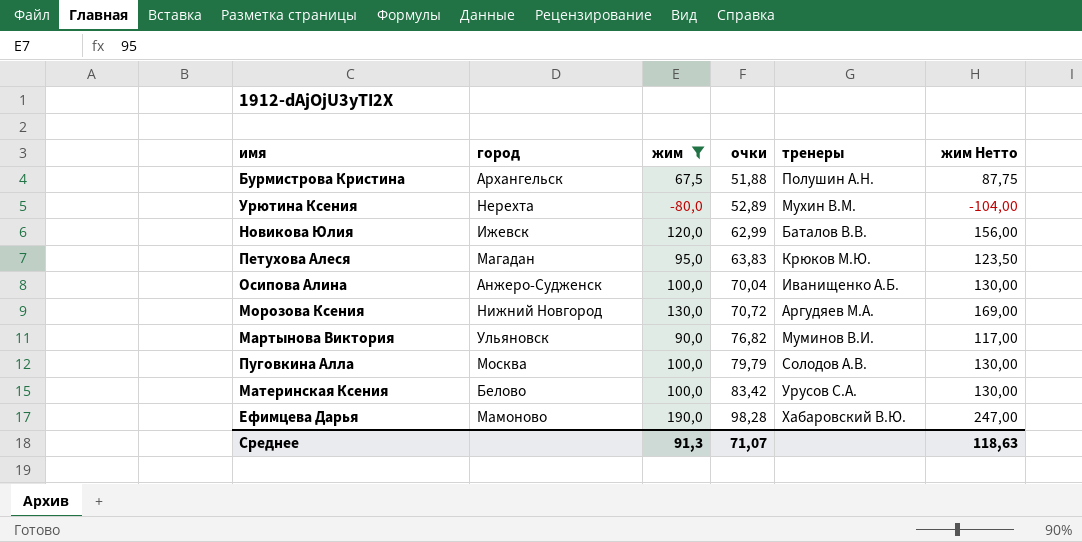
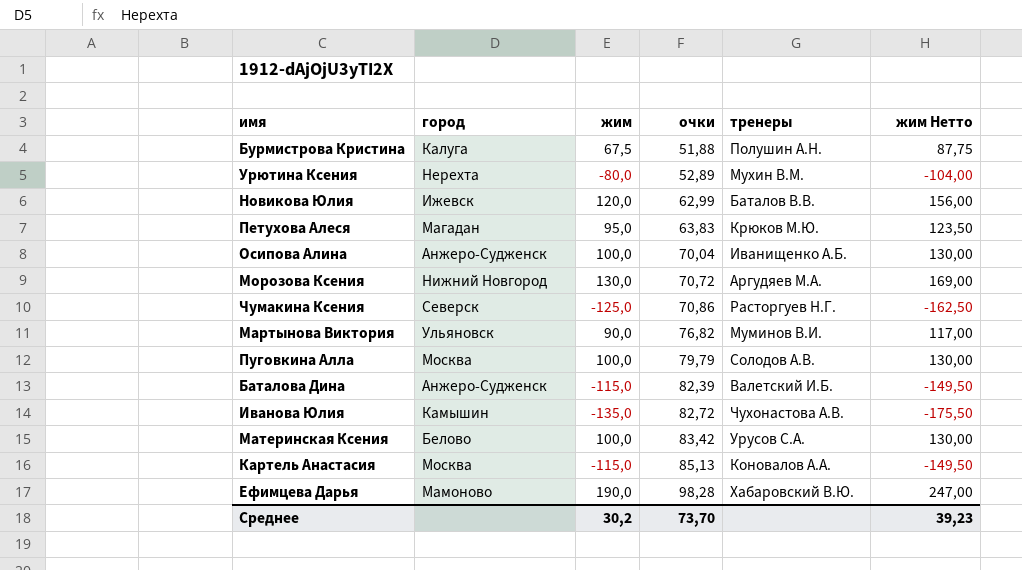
filter: жим >= -80,0 -> none
Бурмистрова Кристина | город: Архангельск -> Калуга
Среднее | жим: 91,3 -> 30,2
Среднее | очки: 71,07 -> 73,70
Среднее | жим Нетто: 118,63 -> 39,23

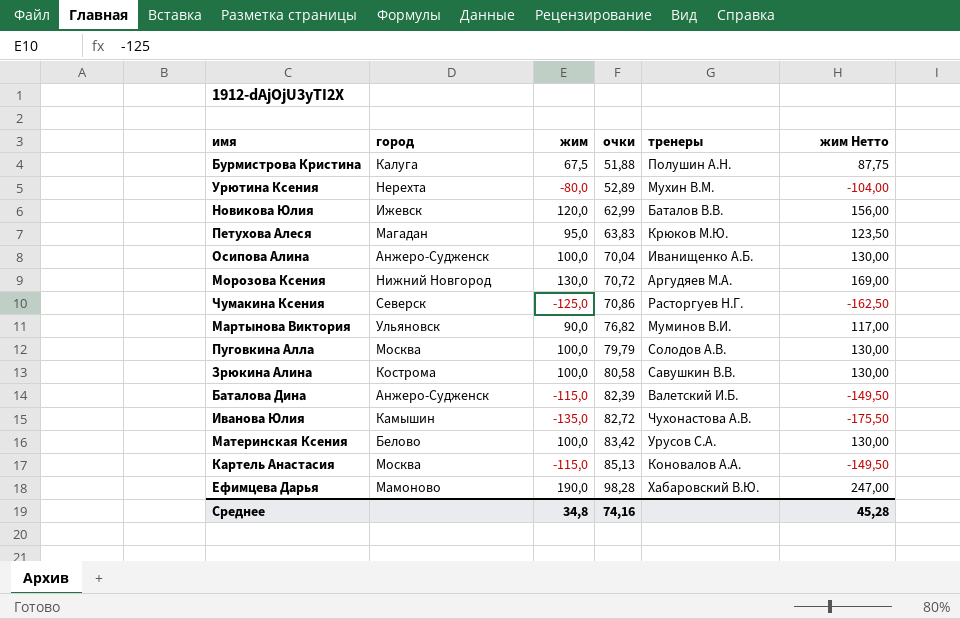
row Зрюкина Алина: none -> Кострома | 100,0 | 80,58 | Савушкин В.В. | 130,00
Среднее | жим: 30,2 -> 34,8
Среднее | очки: 73,70 -> 74,16
Среднее | жим Нетто: 39,23 -> 45,28

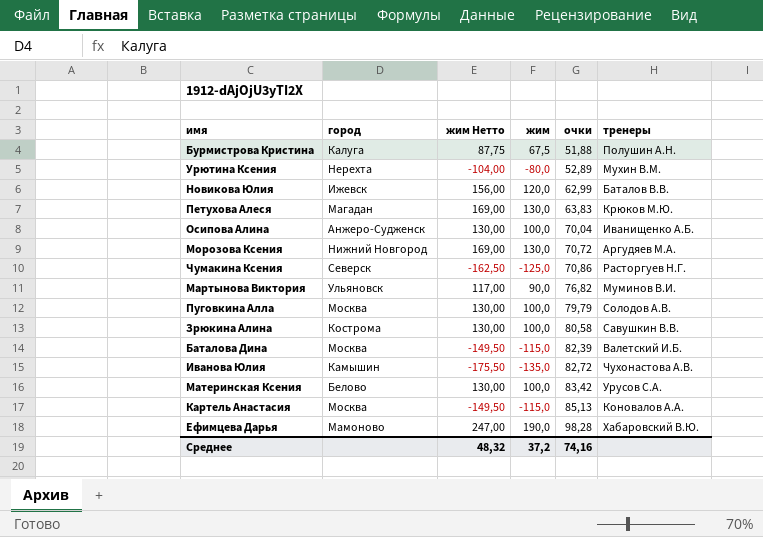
column жим Нетто | position: 6 -> 3
Петухова Алеся | жим Нетто: 123,50 -> 169,00
Петухова Алеся | жим: 95,0 -> 130,0
Баталова Дина | город: Анжеро-Судженск -> Москва
Среднее | жим Нетто: 45,28 -> 48,32
Среднее | жим: 34,8 -> 37,2

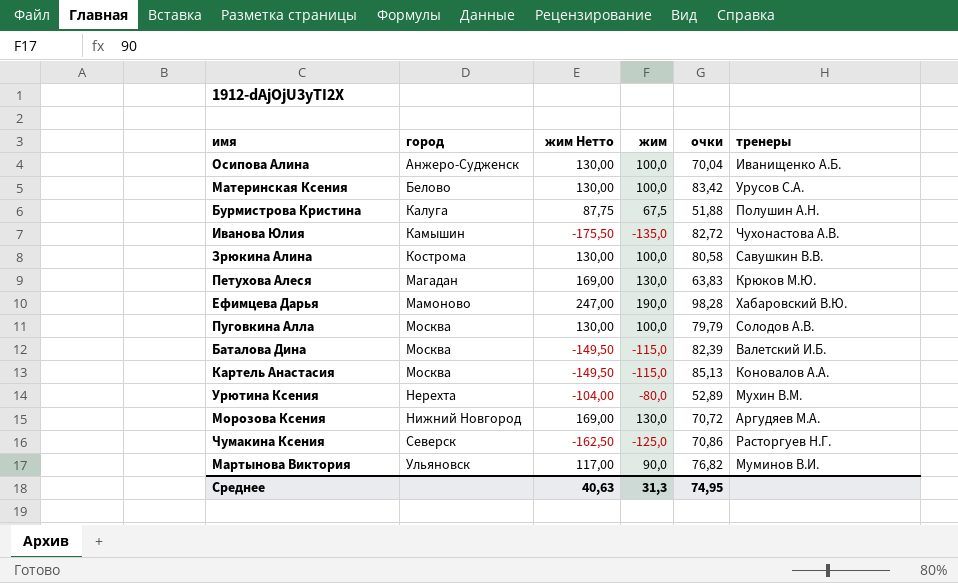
row order: очки ascending -> город ascending
row Новикова Юлия: Ижевск | 156,00 | 120,0 | 62,99 | Баталов В.В. -> none
Среднее | жим Нетто: 48,32 -> 40,63
Среднее | жим: 37,2 -> 31,3
Среднее | очки: 74,16 -> 74,95

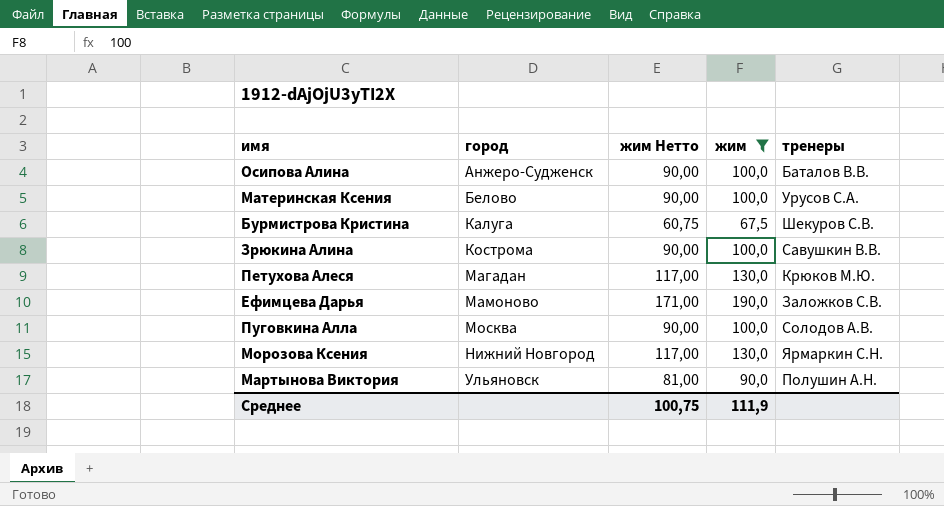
filter: none -> жим >= 67,5
column очки | position: 5 -> none
column жим Нетто | formula: [жим] * 1,3 -> [жим] * 0,9
Осипова Алина | тренеры: Иванищенко А.Б. -> Баталов В.В.
Бурмистрова Кристина | тренеры: Полушин А.Н. -> Шекуров С.В.
Ефимцева Дарья | тренеры: Хабаровский В.Ю. -> Заложков С.В.
Морозова Ксения | тренеры: Аргудяев М.А. -> Ярмаркин С.Н.
Мартынова Виктория | тренеры: Муминов В.И. -> Полушин А.Н.
Среднее | жим Нетто: 40,63 -> 100,75
Среднее | жим: 31,3 -> 111,9

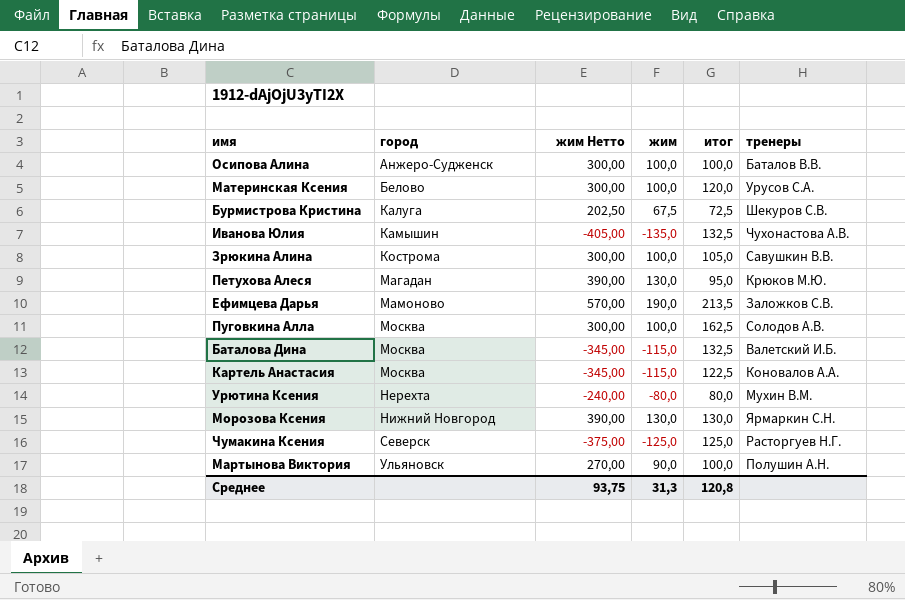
filter: жим >= 67,5 -> none
column жим Нетто | formula: [жим] * 0,9 -> [жим] * 3
column итог | position: none -> 5
Среднее | жим Нетто: 100,75 -> 93,75
Среднее | жим: 111,9 -> 31,3

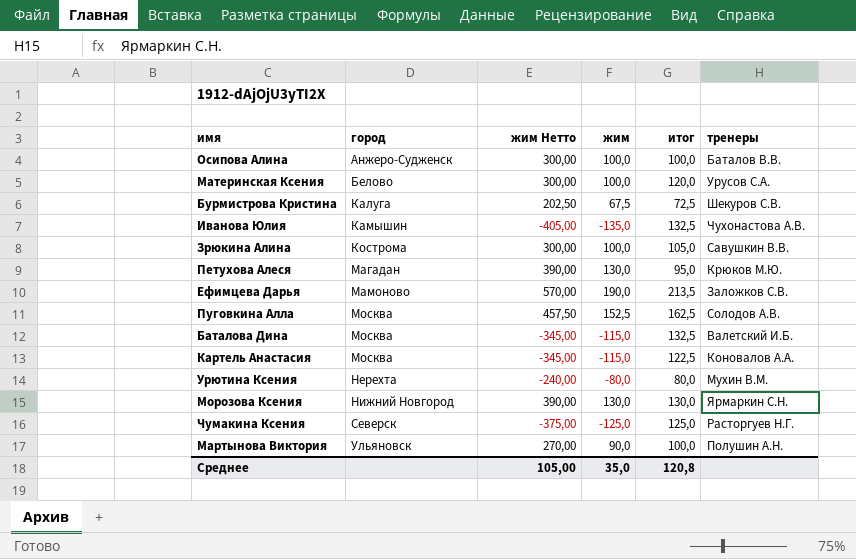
Пуговкина Алла | жим Нетто: 300,00 -> 457,50
Пуговкина Алла | жим: 100,0 -> 152,5
Среднее | жим Нетто: 93,75 -> 105,00
Среднее | жим: 31,3 -> 35,0

